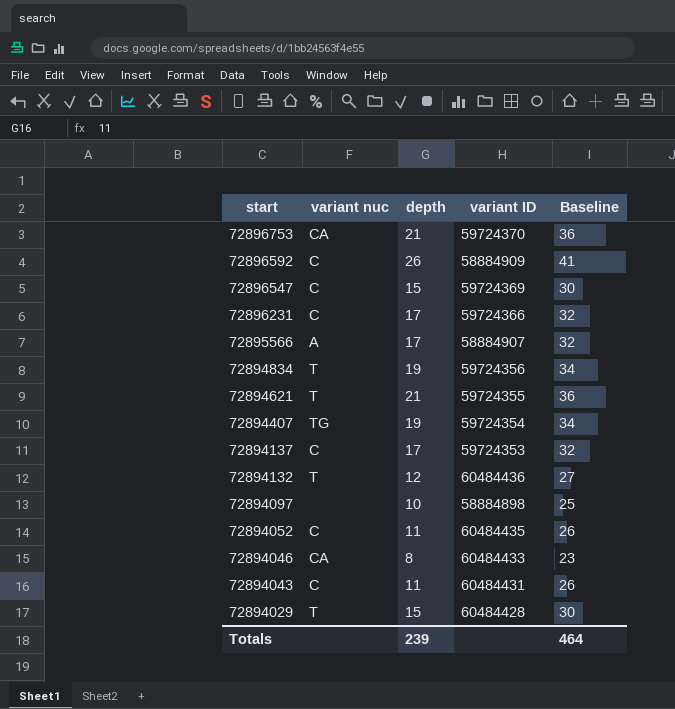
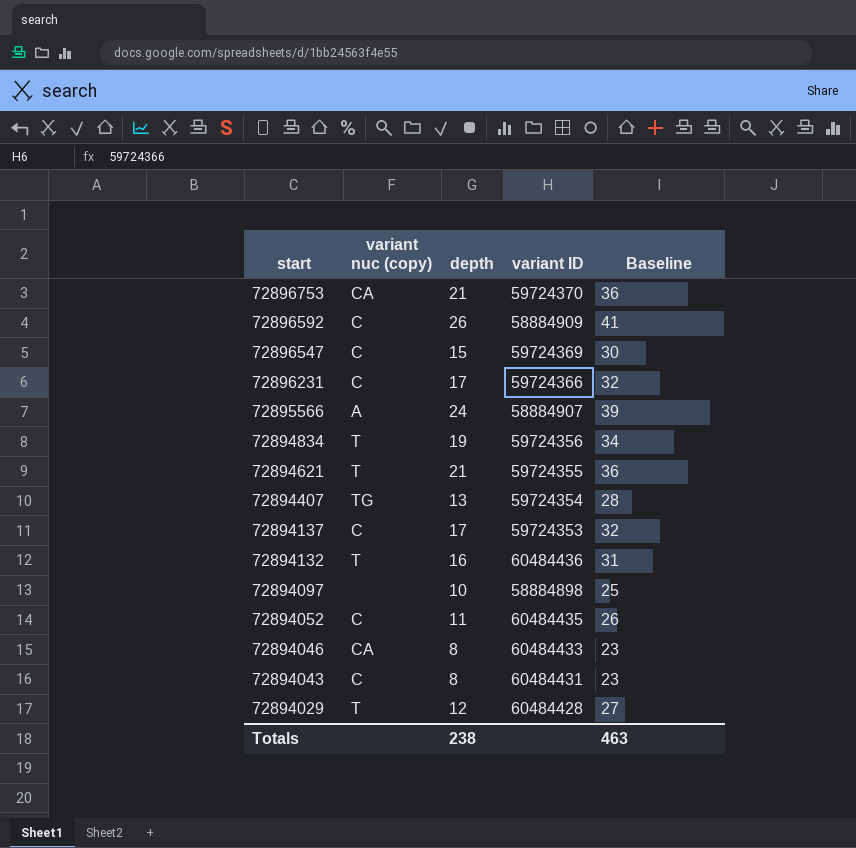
column name: variant nuc -> variant nuc (copy)
72895566 | depth: 17 -> 24
72895566 | Baseline: 32 -> 39
72894407 | depth: 19 -> 13
72894407 | Baseline: 34 -> 28
72894132 | depth: 12 -> 16
72894132 | Baseline: 27 -> 31
72894043 | depth: 11 -> 8
72894043 | Baseline: 26 -> 23
72894029 | depth: 15 -> 12
72894029 | Baseline: 30 -> 27
Totals | depth: 239 -> 238
Totals | Baseline: 464 -> 463

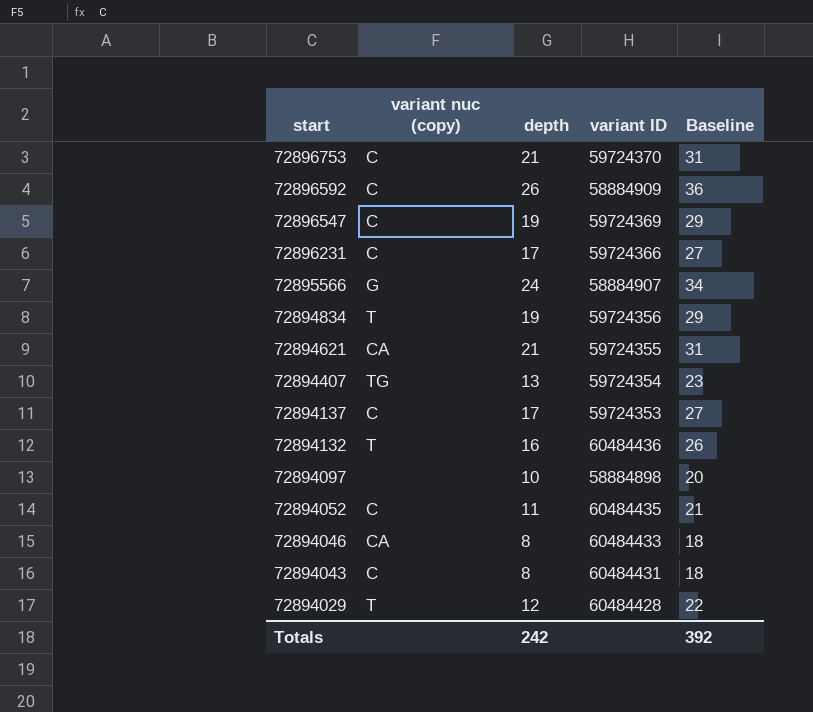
column Baseline | formula: [depth] + 15 -> [depth] + 10
72896753 | variant nuc (copy): CA -> C
72896547 | depth: 15 -> 19
72895566 | variant nuc (copy): A -> G
72894621 | variant nuc (copy): T -> CA
Totals | depth: 238 -> 242
Totals | Baseline: 463 -> 392

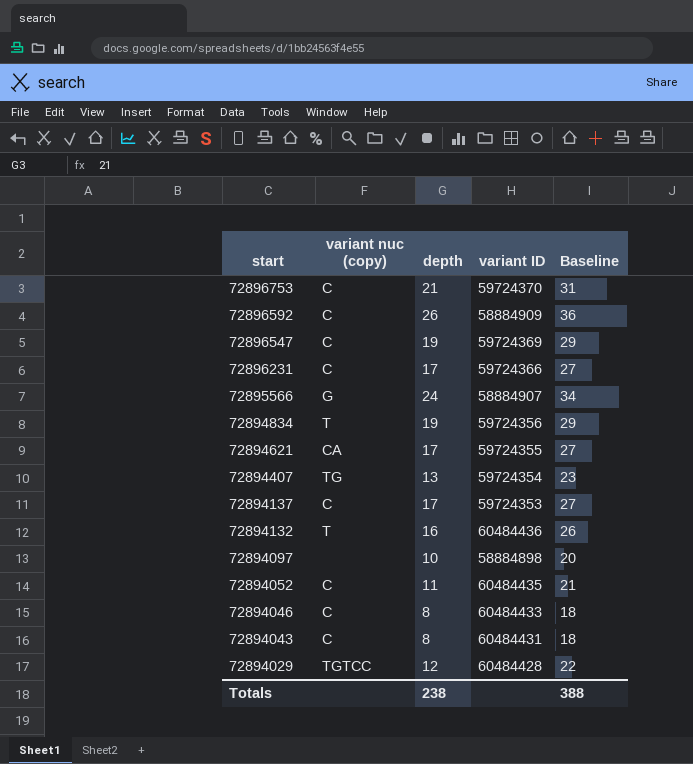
72894621 | depth: 21 -> 17
72894621 | Baseline: 31 -> 27
72894046 | variant nuc (copy): CA -> C
72894029 | variant nuc (copy): T -> TGTCC
Totals | depth: 242 -> 238
Totals | Baseline: 392 -> 388

